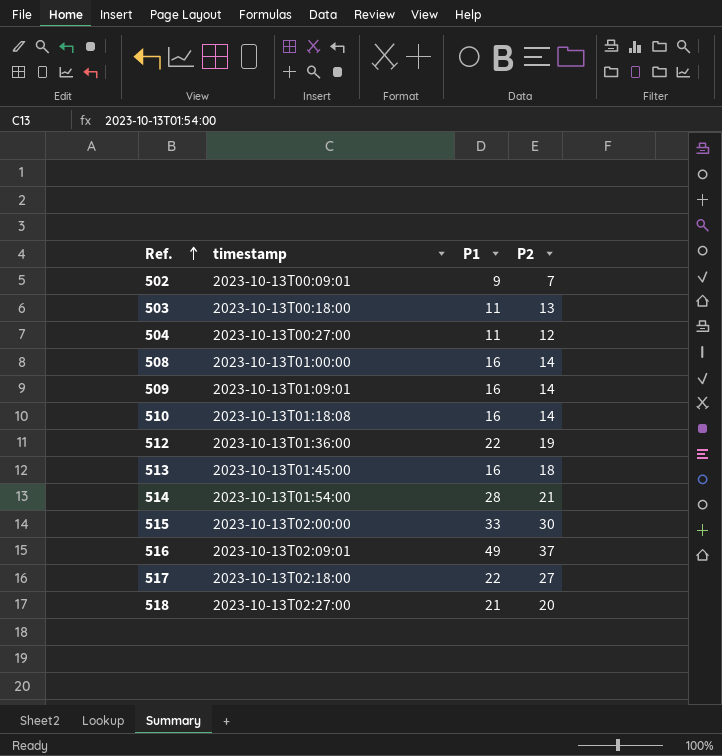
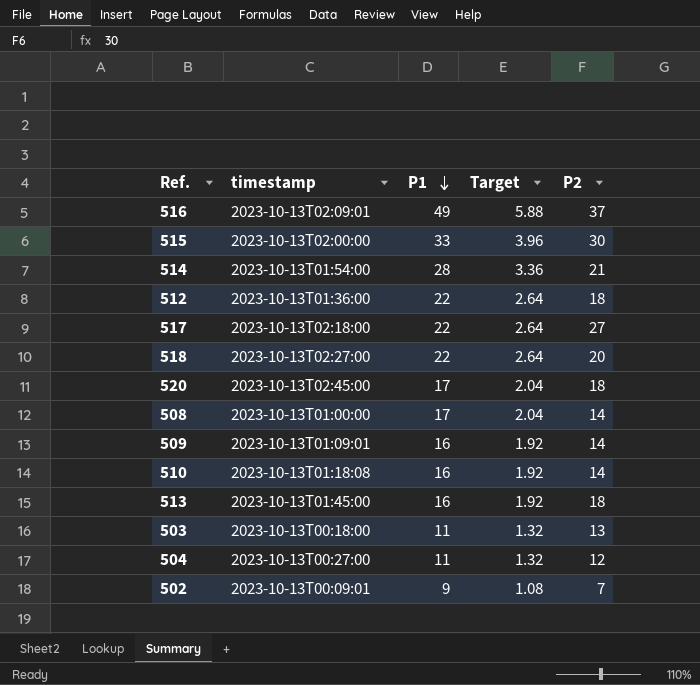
row order: Ref. ascending -> P1 descending
column Target | formula: none -> [P1] * 0.12
512 | P2: 19 -> 18
518 | P1: 21 -> 22
row 520: none -> 2023-10-13T02:45:00 | 17 | 2.04 | 18
508 | P1: 16 -> 17

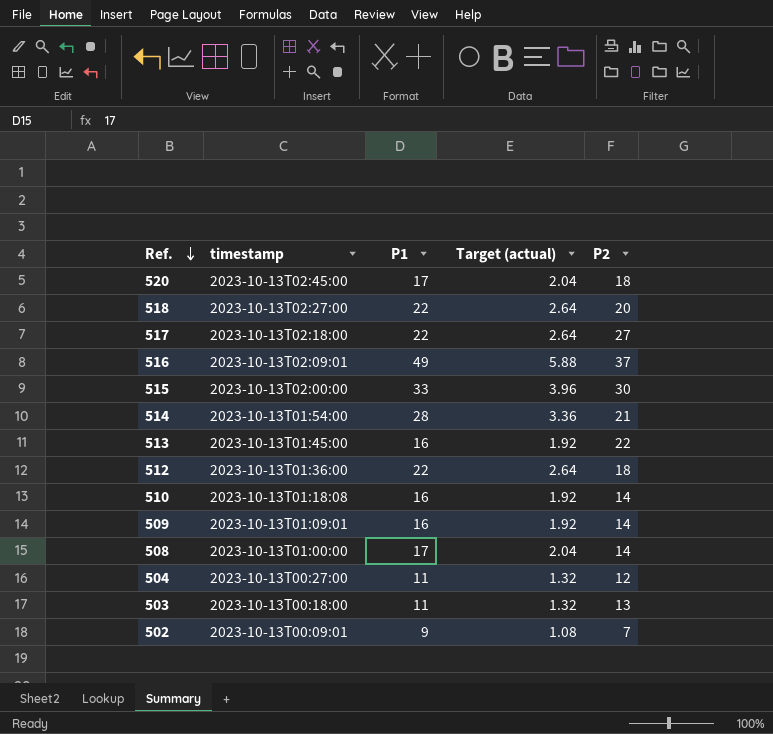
row order: P1 descending -> Ref. descending
column name: Target -> Target (actual)
513 | P2: 18 -> 22

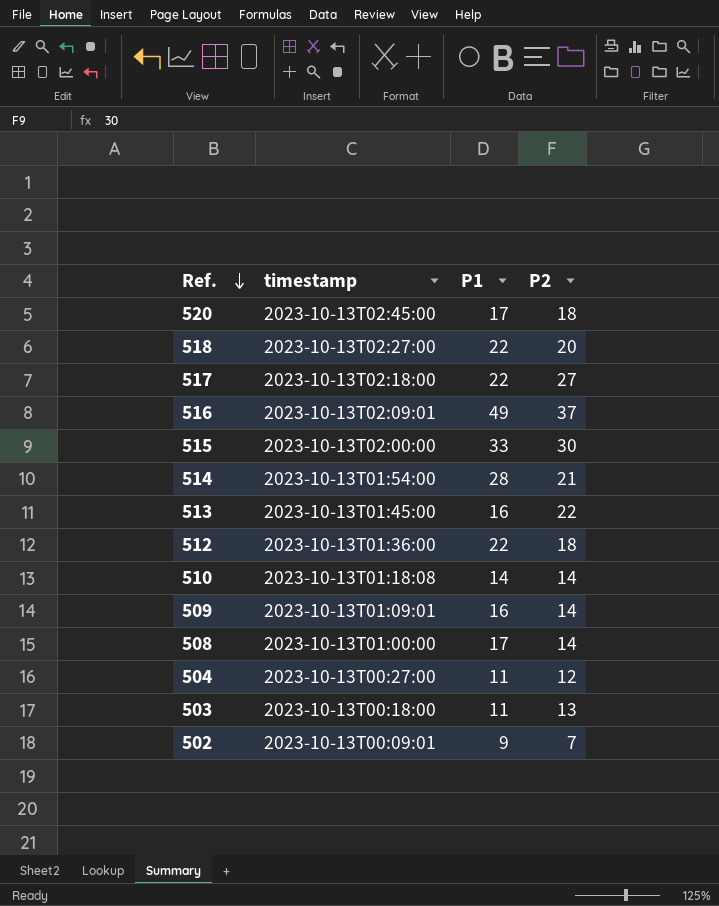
column Target (actual) | formula: [P1] * 0.12 -> none
510 | P1: 16 -> 14

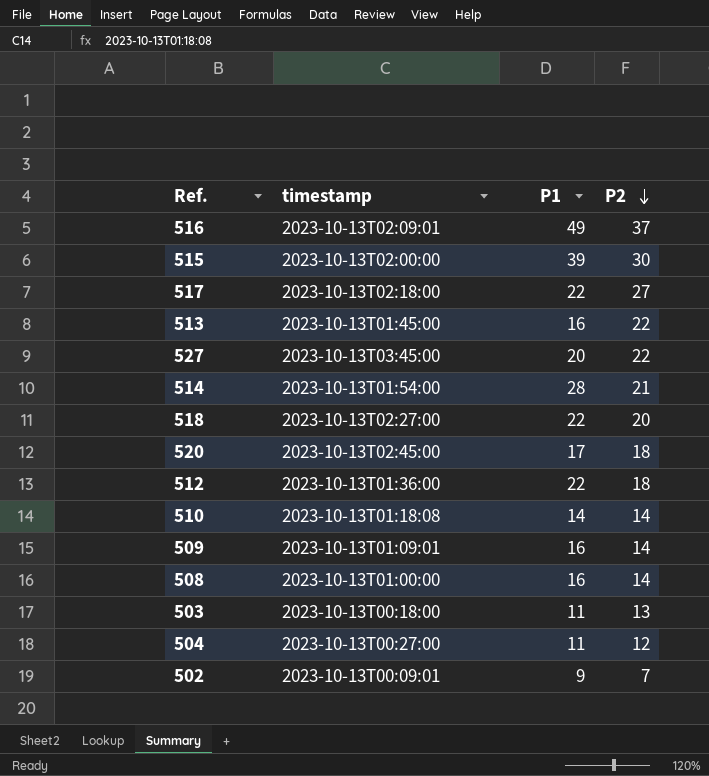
row order: Ref. descending -> P2 descending
515 | P1: 33 -> 39
row 527: none -> 2023-10-13T03:45:00 | 20 | 22
508 | P1: 17 -> 16

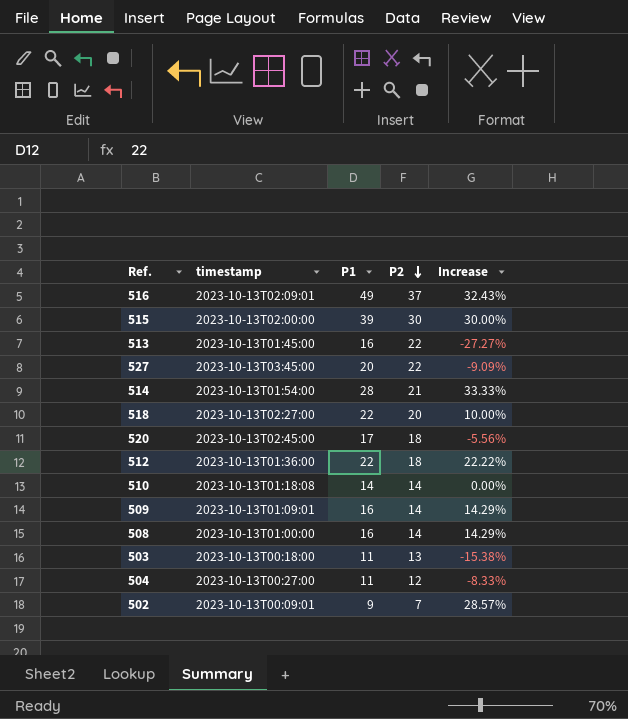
column Increase | formula: none -> ([P1] - [P2]) / [P2]
row 517: 2023-10-13T02:18:00 | 22 | 27 -> none

